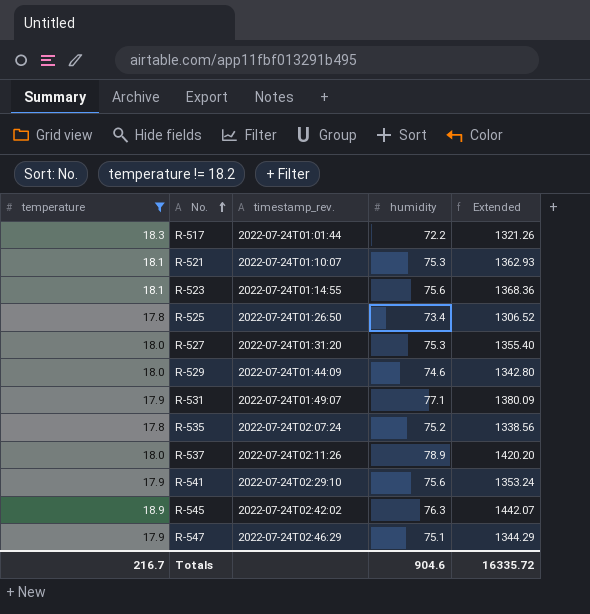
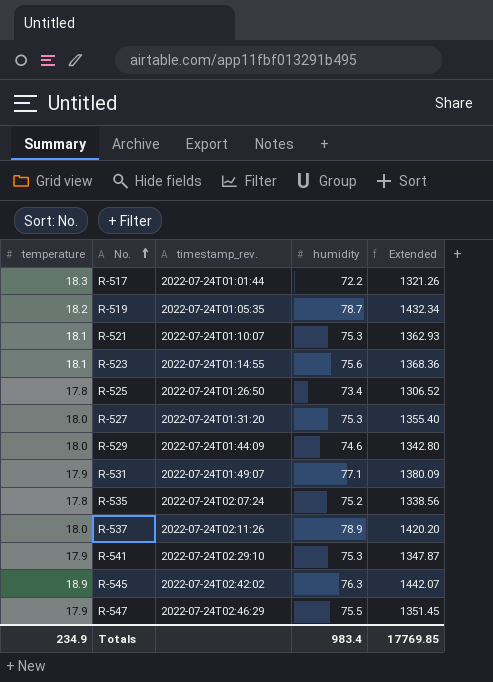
filter: temperature != 18.2 -> none
R-541 | humidity: 75.6 -> 75.3
R-541 | Extended: 1353.24 -> 1347.87
R-547 | humidity: 75.1 -> 75.5
R-547 | Extended: 1344.29 -> 1351.45
Totals | temperature: 216.7 -> 234.9
Totals | humidity: 904.6 -> 983.4
Totals | Extended: 16335.72 -> 17769.85

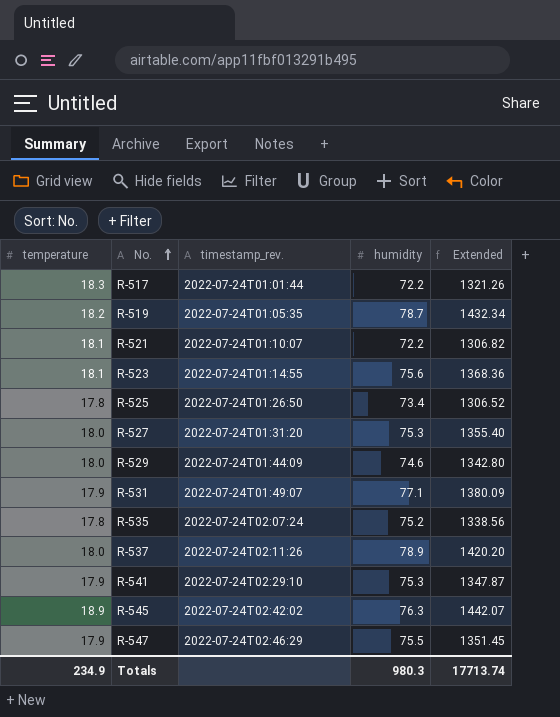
R-521 | humidity: 75.3 -> 72.2
R-521 | Extended: 1362.93 -> 1306.82
Totals | humidity: 983.4 -> 980.3
Totals | Extended: 17769.85 -> 17713.74

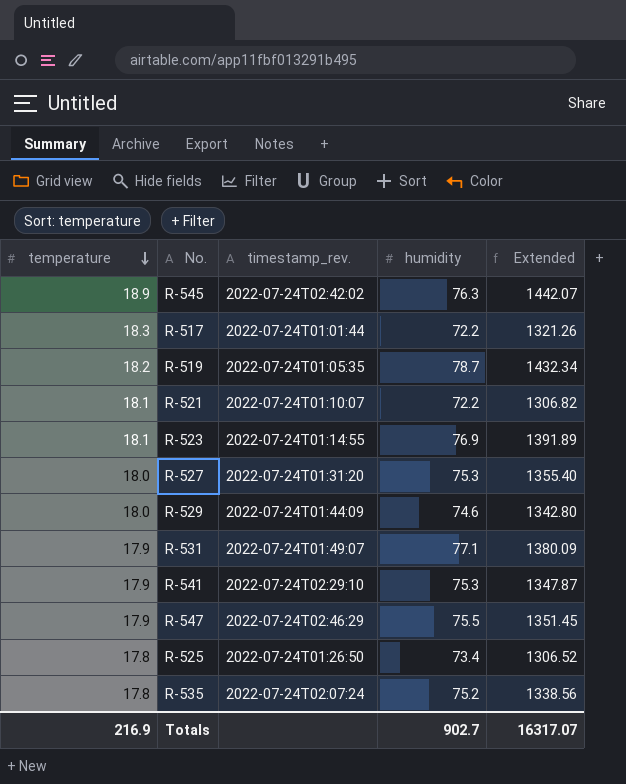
row order: No. ascending -> temperature descending
row R-537: 18.0 | 2022-07-24T02:11:26 | 78.9 | 1420.20 -> none
R-523 | humidity: 75.6 -> 76.9
R-523 | Extended: 1368.36 -> 1391.89
Totals | temperature: 234.9 -> 216.9
Totals | humidity: 980.3 -> 902.7
Totals | Extended: 17713.74 -> 16317.07

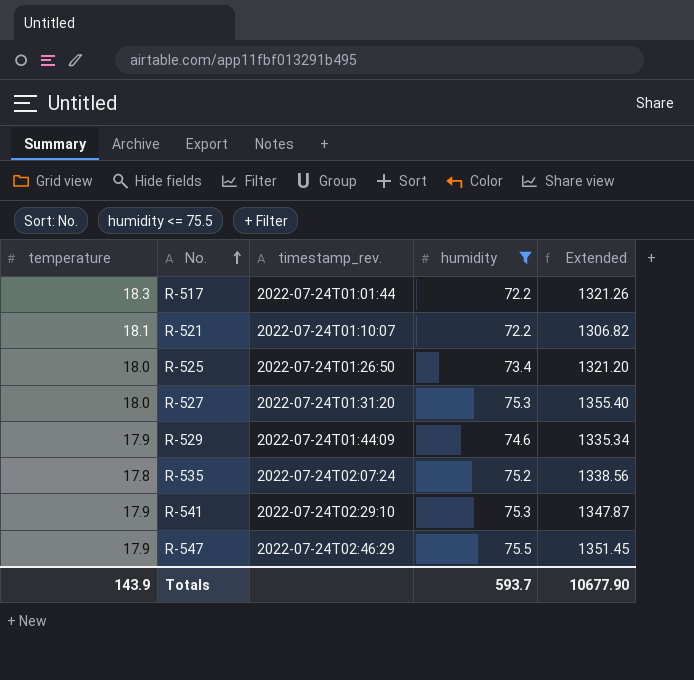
filter: none -> humidity <= 75.5
row order: temperature descending -> No. ascending
R-525 | temperature: 17.8 -> 18.0
R-525 | Extended: 1306.52 -> 1321.20
R-529 | temperature: 18.0 -> 17.9
R-529 | Extended: 1342.80 -> 1335.34
Totals | temperature: 216.9 -> 143.9
Totals | humidity: 902.7 -> 593.7
Totals | Extended: 16317.07 -> 10677.90

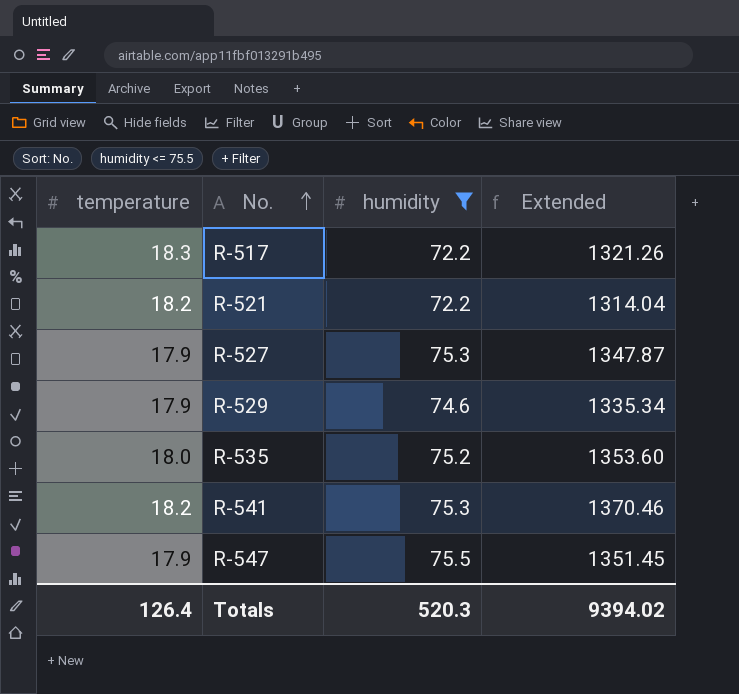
column timestamp_rev. | position: 3 -> none
row R-525: 18.0 | 2022-07-24T01:26:50 | 73.4 | 1321.20 -> none
R-521 | temperature: 18.1 -> 18.2
R-521 | Extended: 1306.82 -> 1314.04
R-527 | temperature: 18.0 -> 17.9
R-527 | Extended: 1355.40 -> 1347.87
R-535 | temperature: 17.8 -> 18.0
R-535 | Extended: 1338.56 -> 1353.60
R-541 | temperature: 17.9 -> 18.2
R-541 | Extended: 1347.87 -> 1370.46
Totals | temperature: 143.9 -> 126.4
Totals | humidity: 593.7 -> 520.3
Totals | Extended: 10677.90 -> 9394.02

